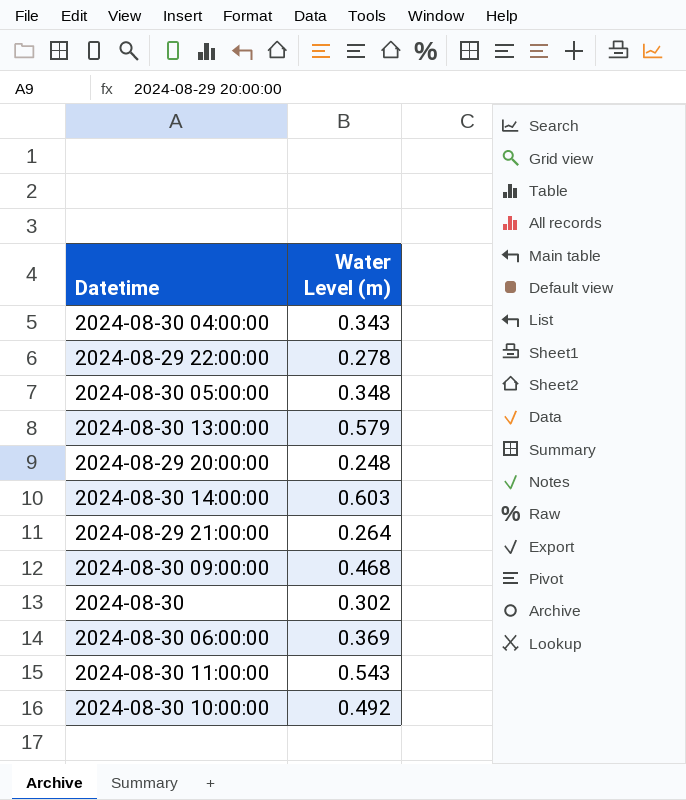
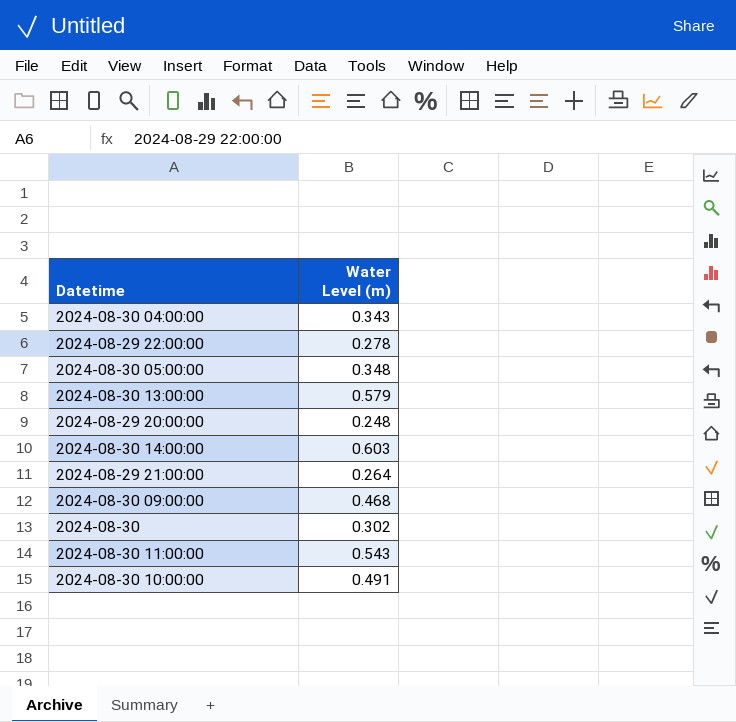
row 2024-08-30 06:00:00: 0.369 -> none
2024-08-30 10:00:00 | Water Level (m): 0.492 -> 0.491

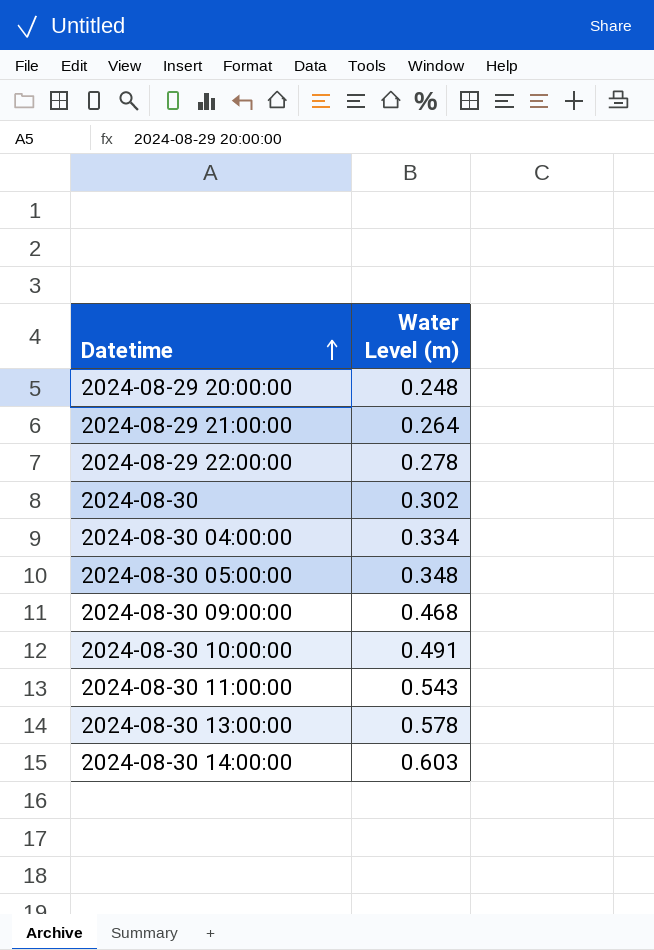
row order: none -> Datetime ascending
2024-08-30 04:00:00 | Water Level (m): 0.343 -> 0.334
2024-08-30 13:00:00 | Water Level (m): 0.579 -> 0.578

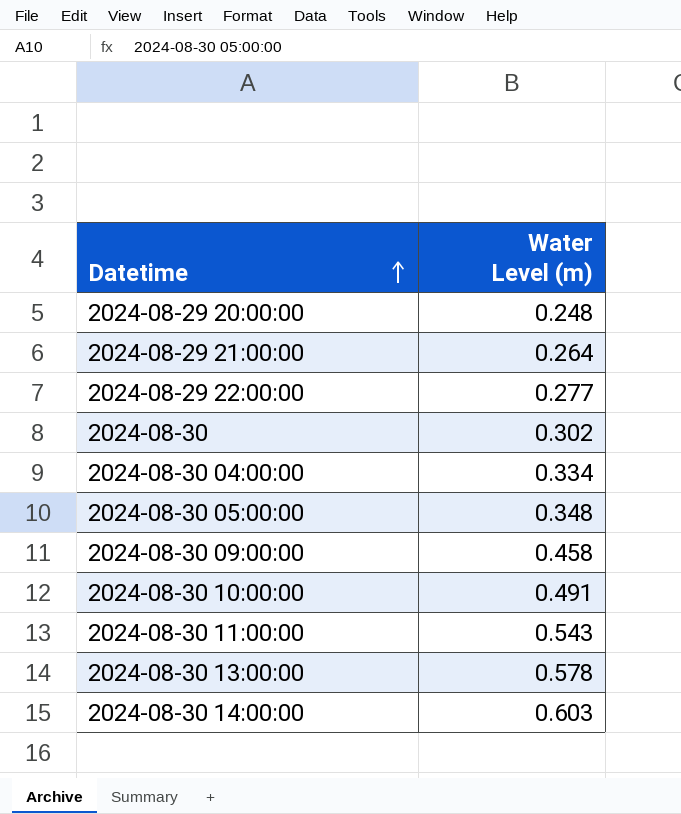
2024-08-29 22:00:00 | Water Level (m): 0.278 -> 0.277
2024-08-30 09:00:00 | Water Level (m): 0.468 -> 0.458

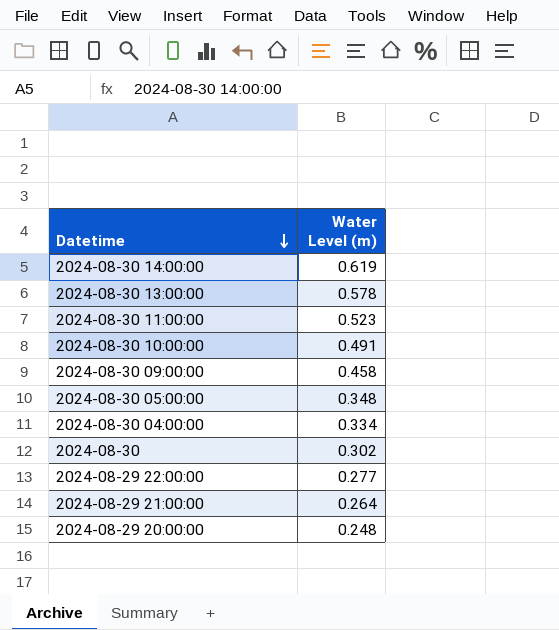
row order: Datetime ascending -> Datetime descending
2024-08-30 14:00:00 | Water Level (m): 0.603 -> 0.619
2024-08-30 11:00:00 | Water Level (m): 0.543 -> 0.523

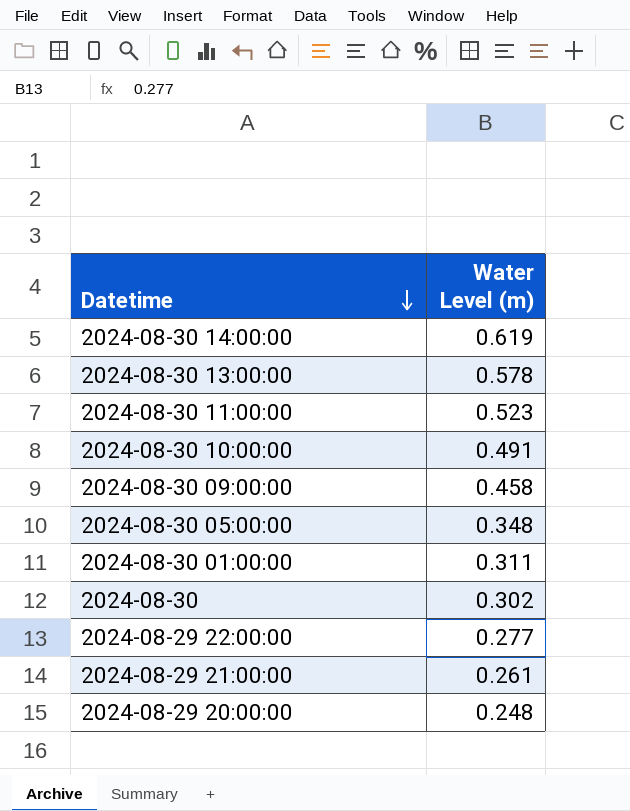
row 2024-08-30 04:00:00: 0.334 -> none
row 2024-08-30 01:00:00: none -> 0.311
2024-08-29 21:00:00 | Water Level (m): 0.264 -> 0.261

